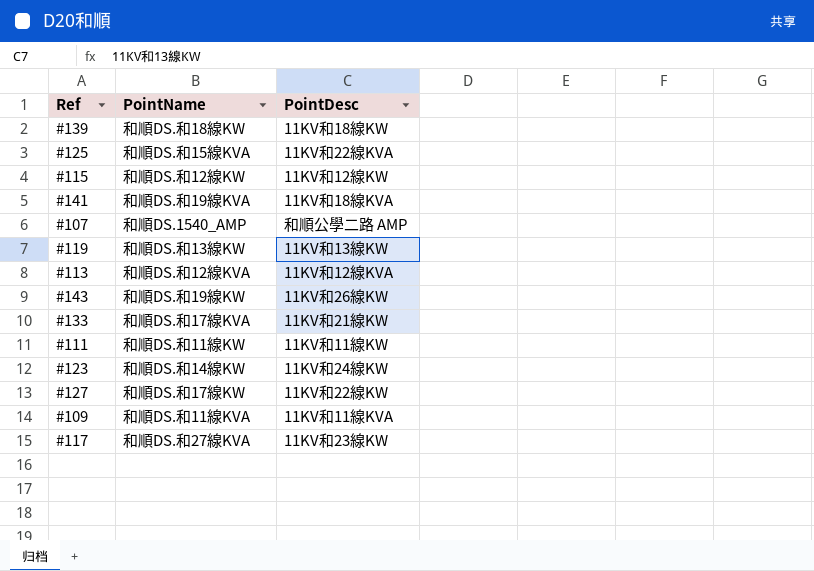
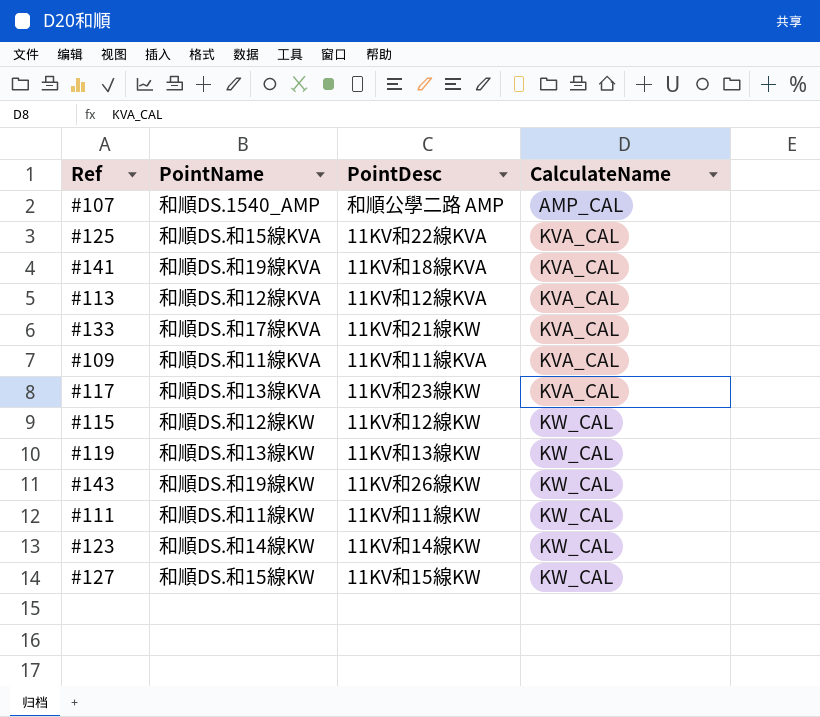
row order: none -> CalculateName ascending
column CalculateName | position: none -> 4
row #139: 和順DS.和18線KW | 11KV和18線KW -> none
#117 | PointName: 和順DS.和27線KVA -> 和順DS.和13線KVA
#123 | PointDesc: 11KV和24線KW -> 11KV和14線KW
#127 | PointName: 和順DS.和17線KW -> 和順DS.和15線KW
#127 | PointDesc: 11KV和22線KW -> 11KV和15線KW

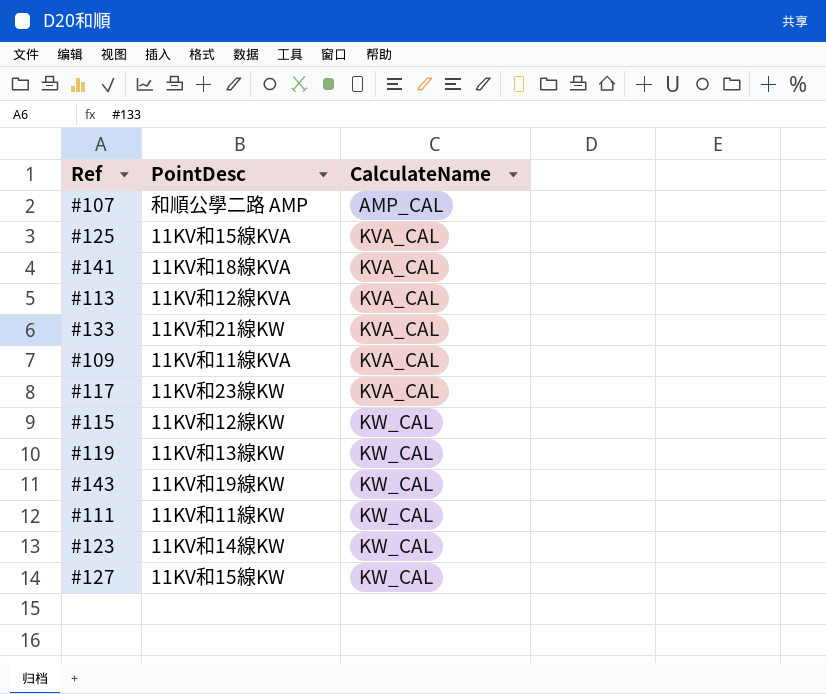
column PointName | position: 2 -> none
#125 | PointDesc: 11KV和22線KVA -> 11KV和15線KVA
#143 | PointDesc: 11KV和26線KW -> 11KV和19線KW

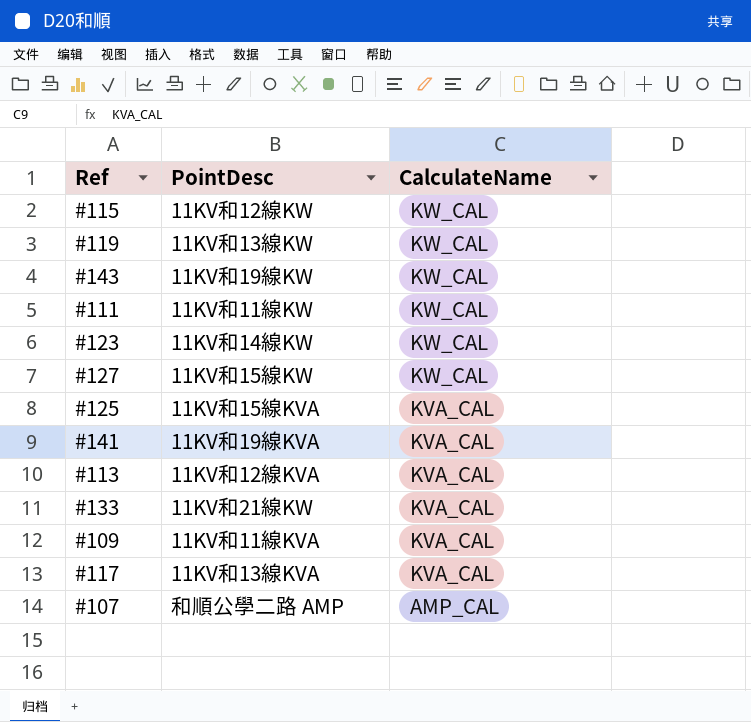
row order: CalculateName ascending -> CalculateName descending
#141 | PointDesc: 11KV和18線KVA -> 11KV和19線KVA
#117 | PointDesc: 11KV和23線KW -> 11KV和13線KVA

